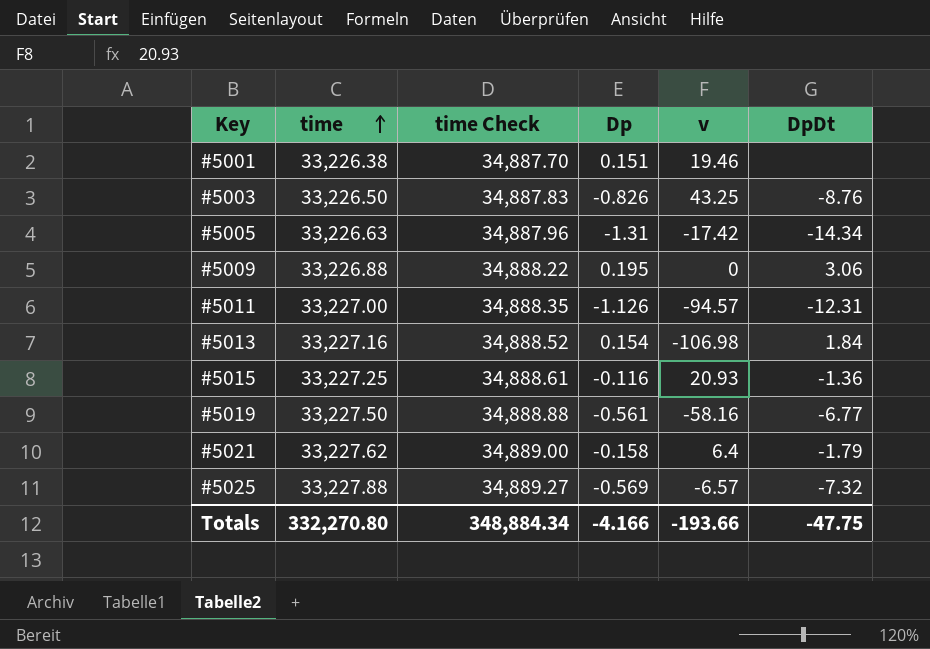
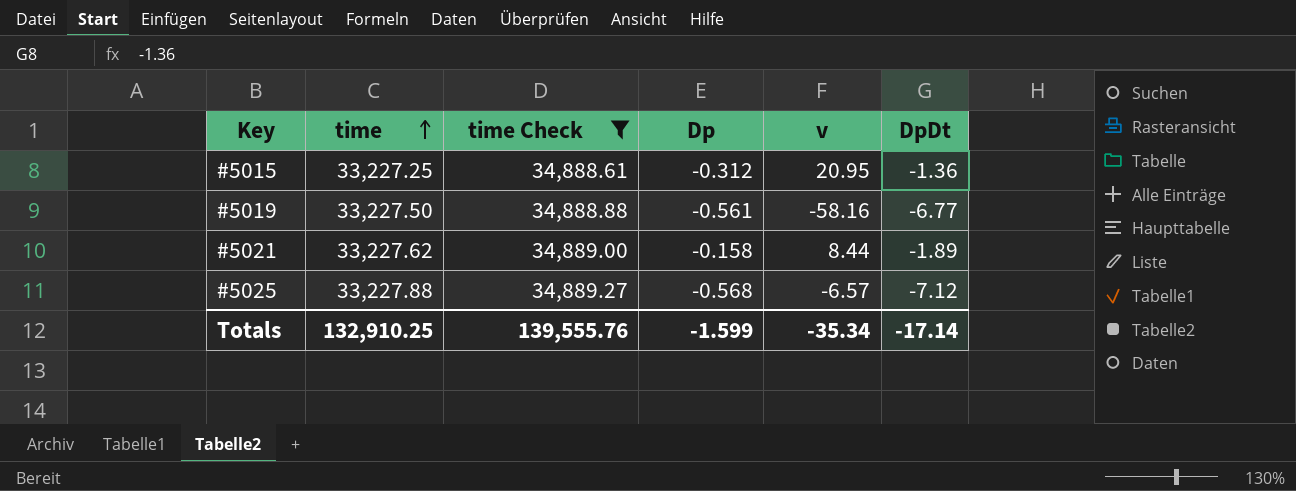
filter: none -> time Check >= 34,888.61
#5015 | Dp: -0.116 -> -0.312
#5015 | v: 20.93 -> 20.95
#5021 | v: 6.4 -> 8.44
#5021 | DpDt: -1.79 -> -1.89
#5025 | Dp: -0.569 -> -0.568
#5025 | DpDt: -7.32 -> -7.12
Totals | time: 332,270.80 -> 132,910.25
Totals | time Check: 348,884.34 -> 139,555.76
Totals | Dp: -4.166 -> -1.599
Totals | v: -193.66 -> -35.34
Totals | DpDt: -47.75 -> -17.14

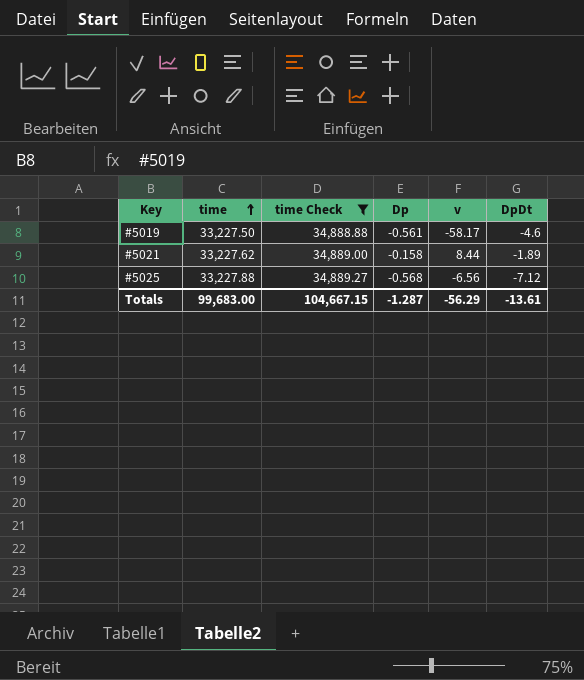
row #5015: 33,227.25 | 34,888.61 | -0.312 | 20.95 | -1.36 -> none
#5019 | v: -58.16 -> -58.17
#5019 | DpDt: -6.77 -> -4.6
#5025 | v: -6.57 -> -6.56
Totals | time: 132,910.25 -> 99,683.00
Totals | time Check: 139,555.76 -> 104,667.15
Totals | Dp: -1.599 -> -1.287
Totals | v: -35.34 -> -56.29
Totals | DpDt: -17.14 -> -13.61

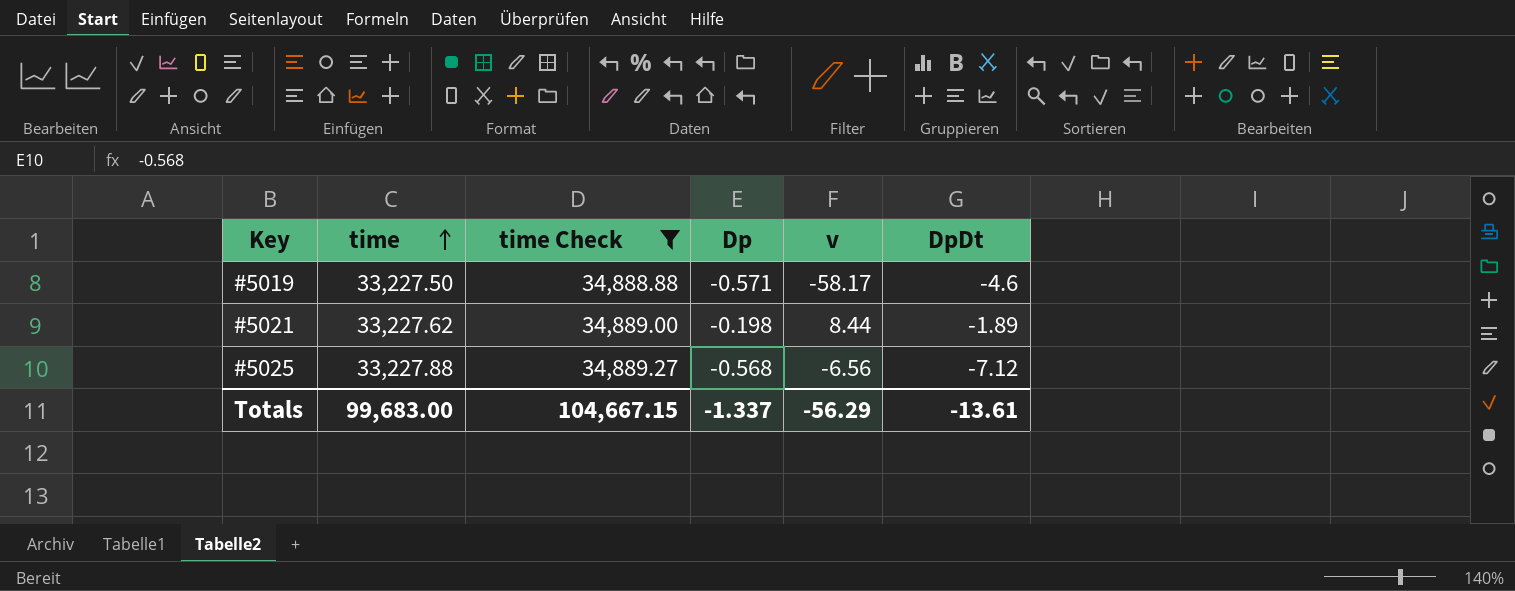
#5019 | Dp: -0.561 -> -0.571
#5021 | Dp: -0.158 -> -0.198
Totals | Dp: -1.287 -> -1.337

